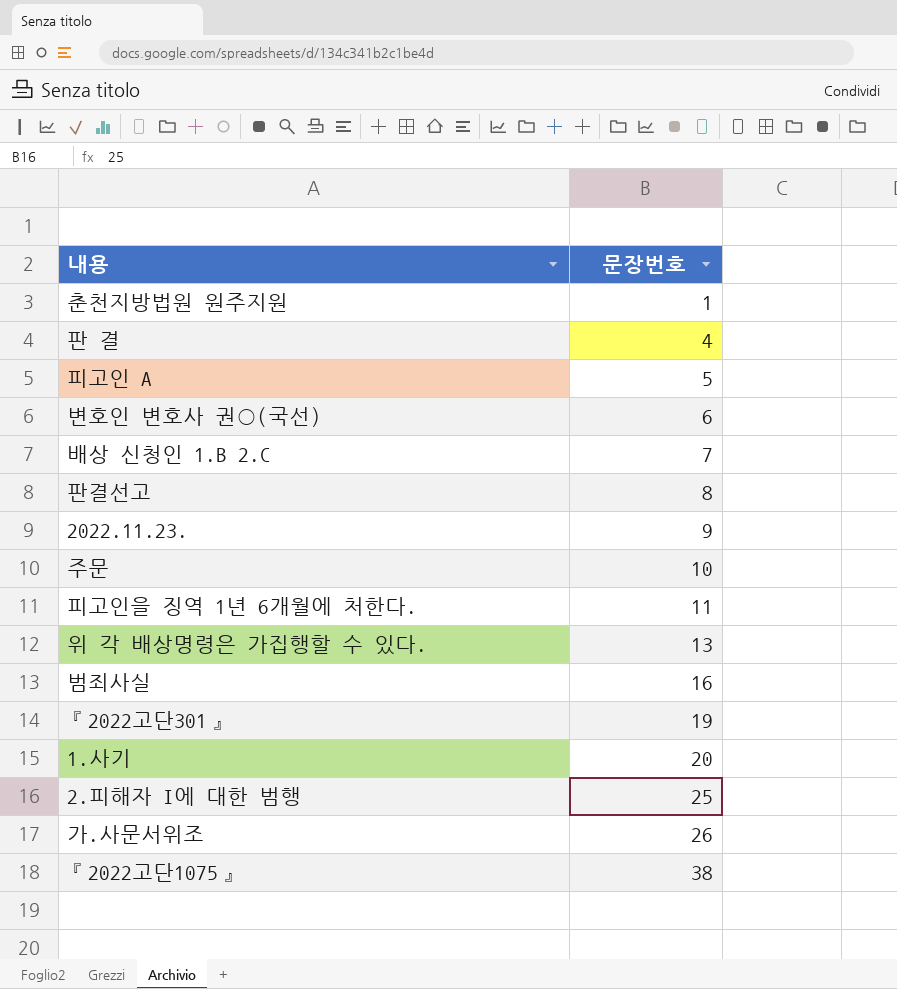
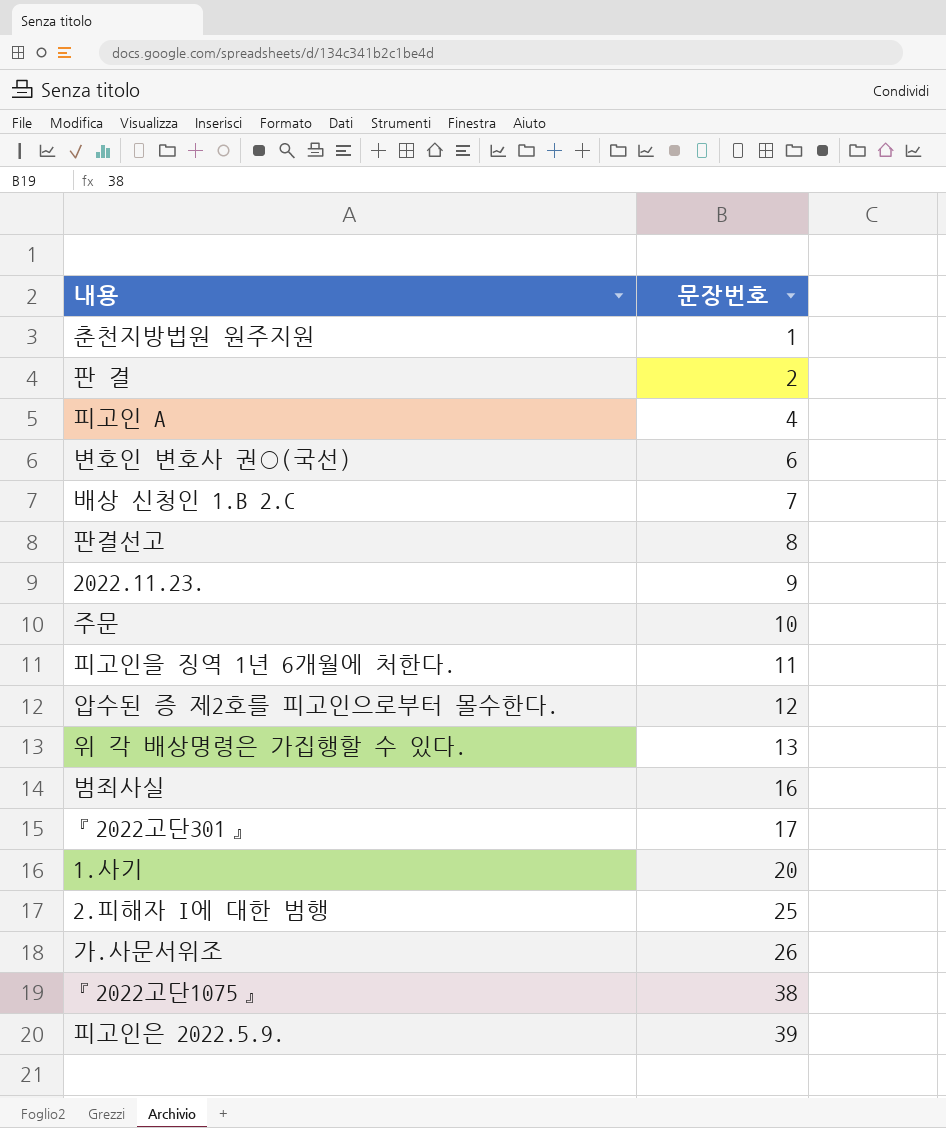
판 결 | 문장번호: 4 -> 2
피고인 A | 문장번호: 5 -> 4
row 압수된 증 제2호를 피고인으로부터 몰수한다.: none -> 12
『2022고단301』 | 문장번호: 19 -> 17
row 피고인은 2022.5.9.: none -> 39

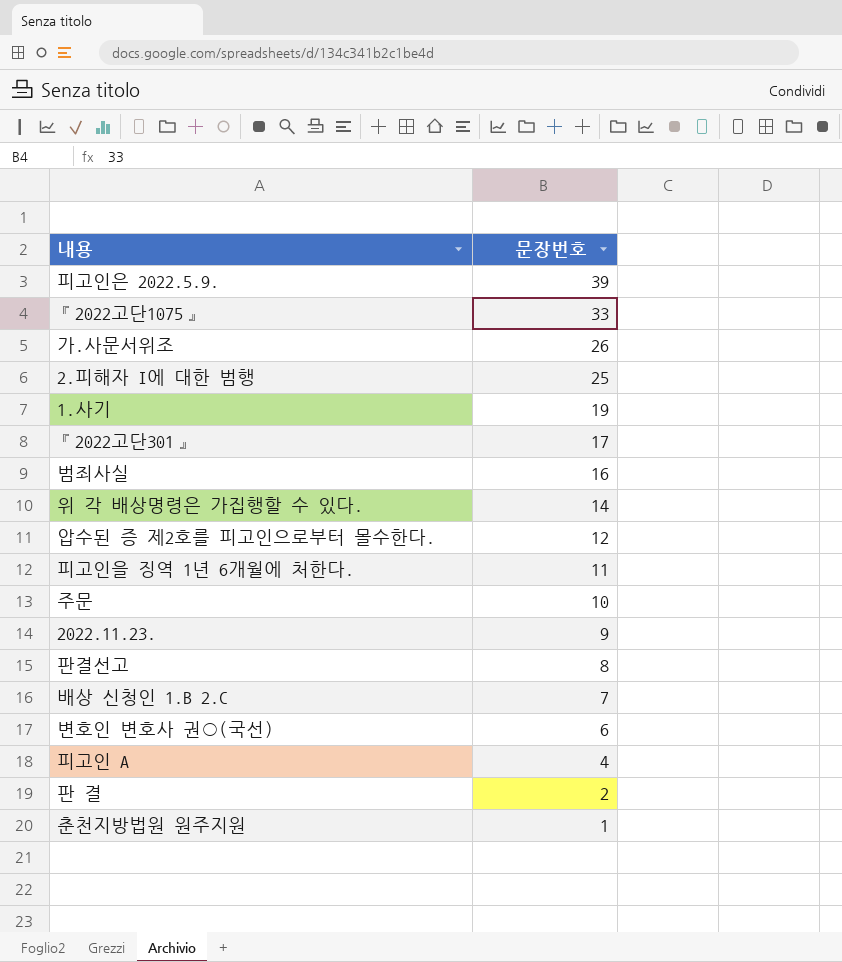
row order: 문장번호 ascending -> 문장번호 descending
『2022고단1075』 | 문장번호: 38 -> 33
1.사기 | 문장번호: 20 -> 19
위 각 배상명령은 가집행할 수 있다. | 문장번호: 13 -> 14

